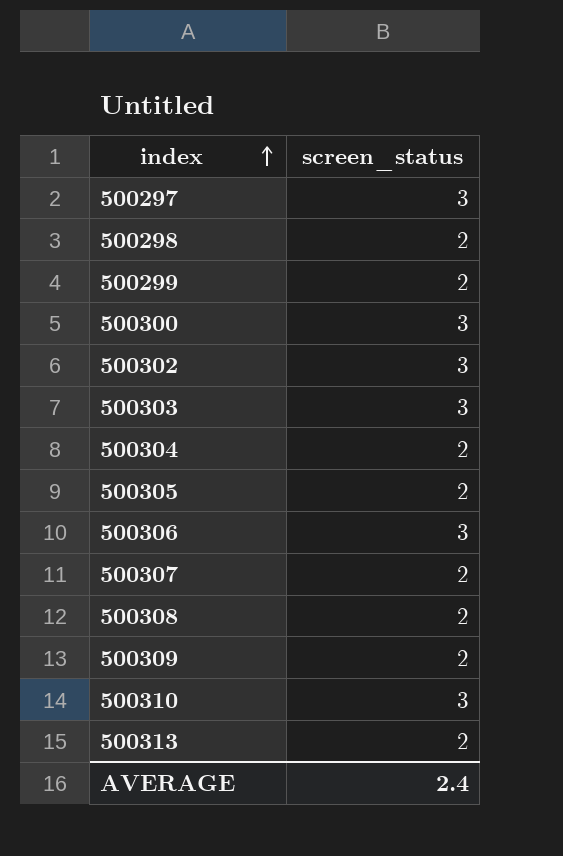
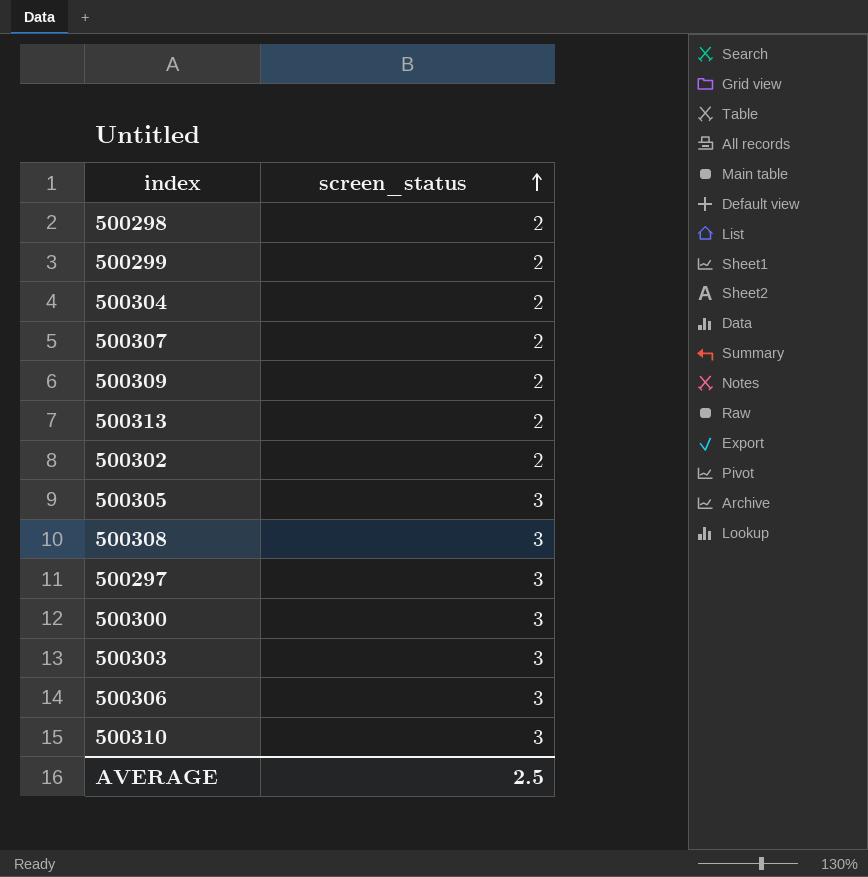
row order: index ascending -> screen_status ascending
500302 | screen_status: 3 -> 2
500305 | screen_status: 2 -> 3
500308 | screen_status: 2 -> 3
AVERAGE | screen_status: 2.4 -> 2.5

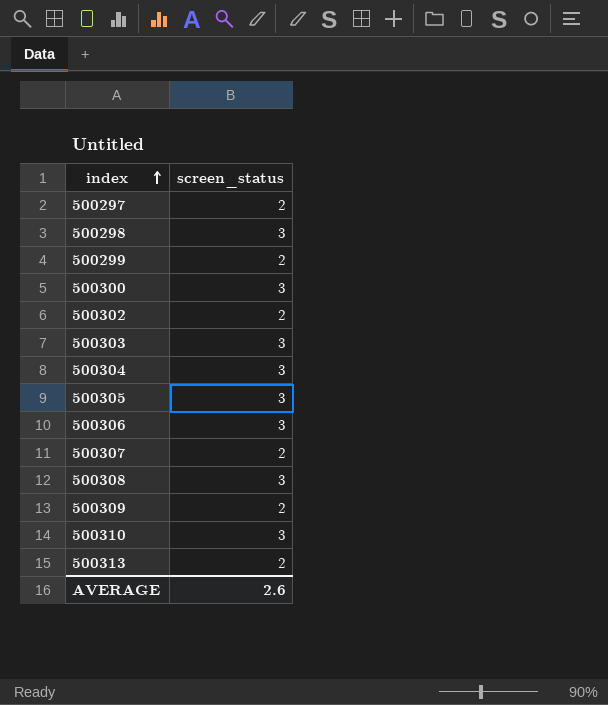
row order: screen_status ascending -> index ascending
500297 | screen_status: 3 -> 2
500298 | screen_status: 2 -> 3
500304 | screen_status: 2 -> 3
AVERAGE | screen_status: 2.5 -> 2.6

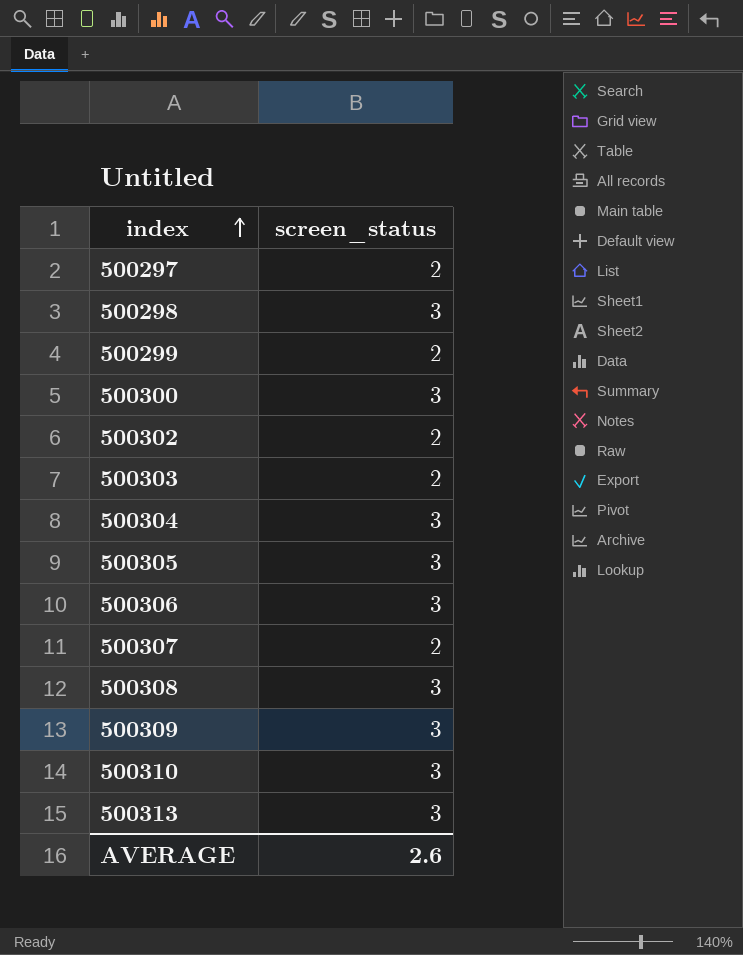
500303 | screen_status: 3 -> 2
500309 | screen_status: 2 -> 3
500313 | screen_status: 2 -> 3

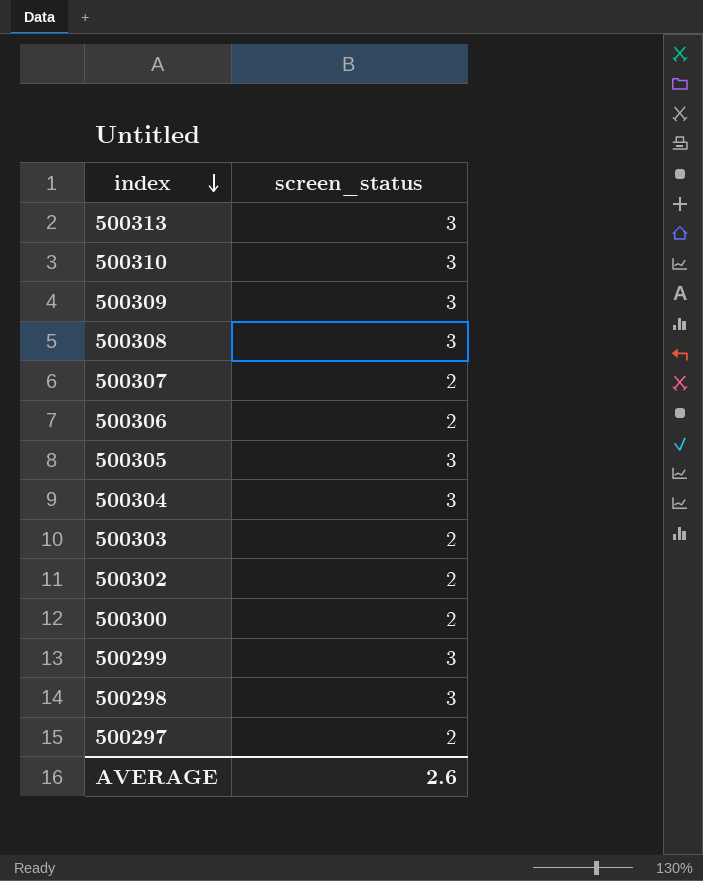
row order: index ascending -> index descending
500306 | screen_status: 3 -> 2
500300 | screen_status: 3 -> 2
500299 | screen_status: 2 -> 3

